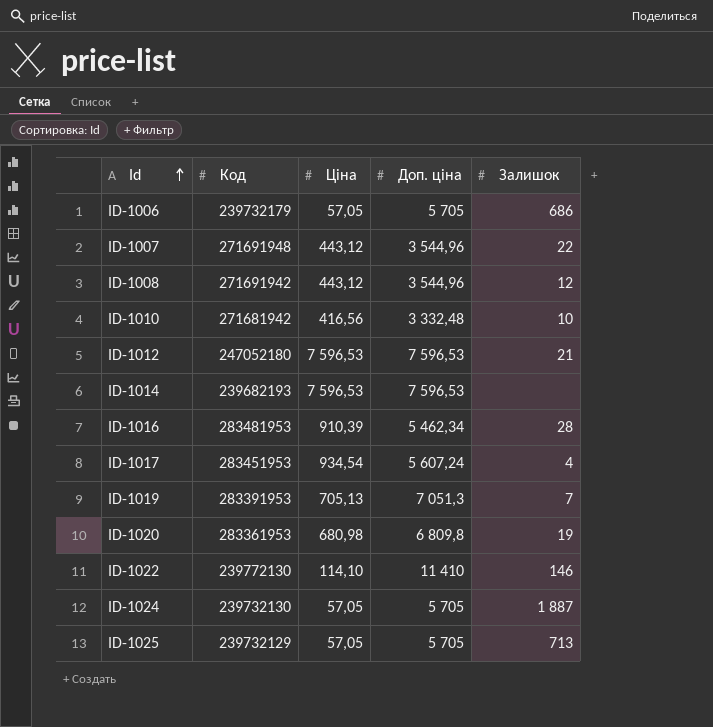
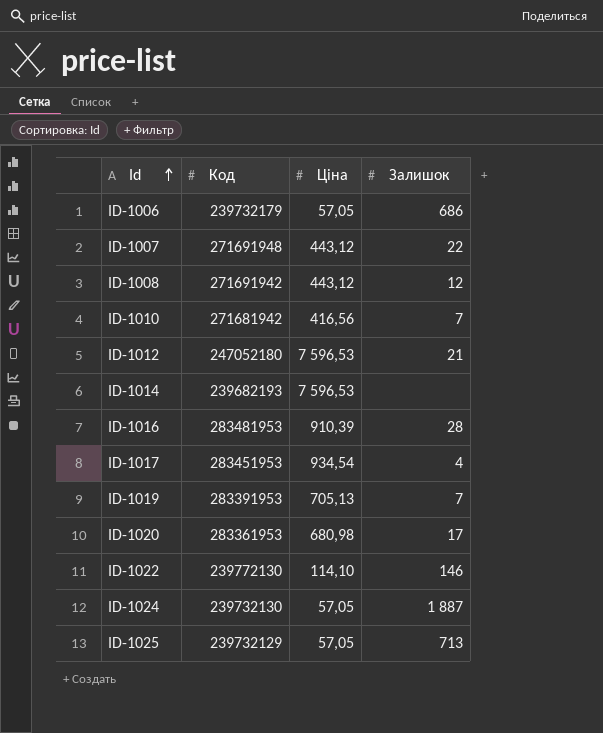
column Доп. ціна | position: 4 -> none
ID-1010 | Залишок: 10 -> 7
ID-1020 | Залишок: 19 -> 17

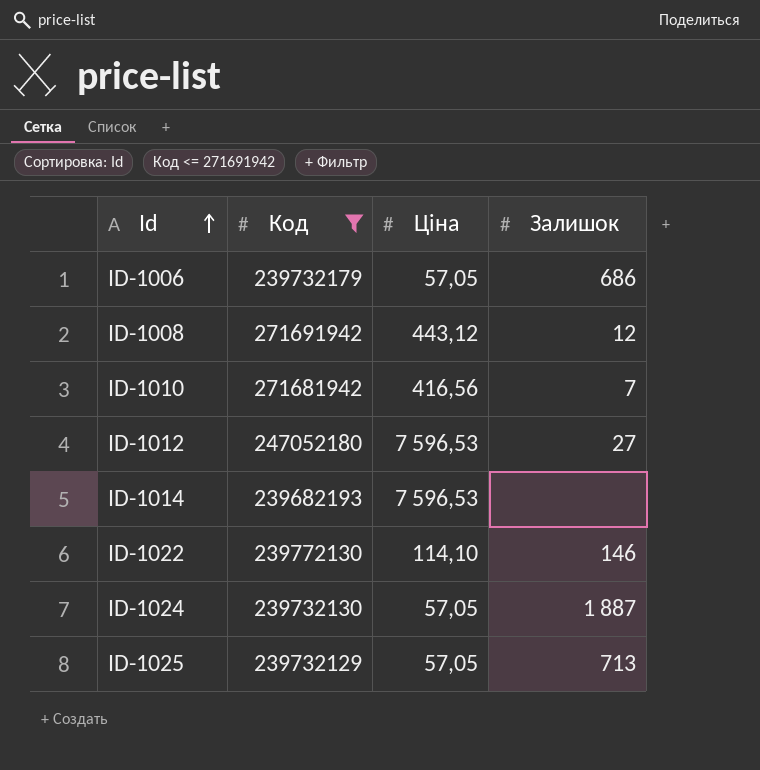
filter: none -> Код <= 271691942
ID-1012 | Залишок: 21 -> 27

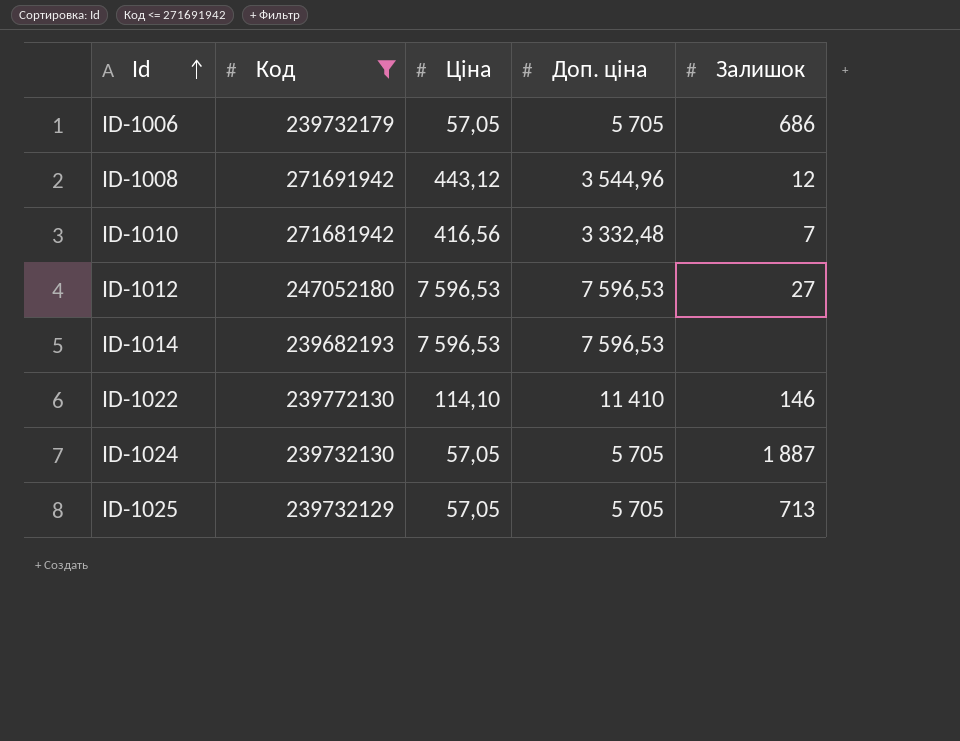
column Доп. ціна | position: none -> 4

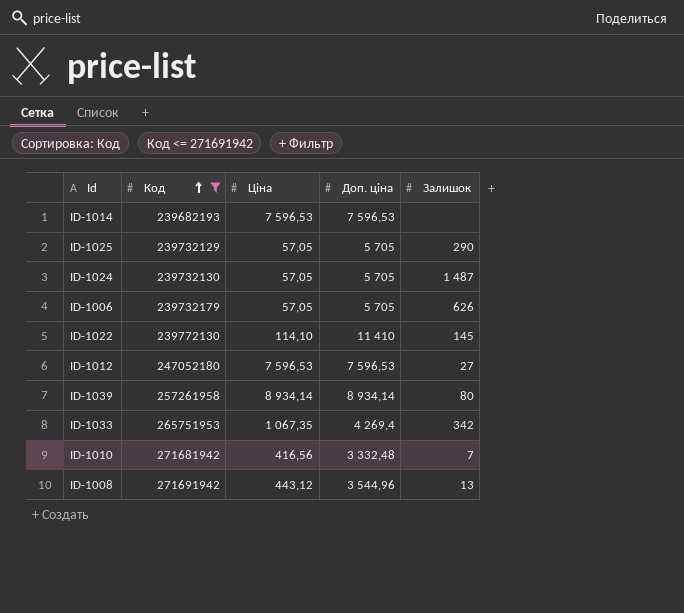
row order: Id ascending -> Код ascending
ID-1025 | Залишок: 713 -> 290
ID-1024 | Залишок: 1 887 -> 1 487
ID-1006 | Залишок: 686 -> 626
ID-1022 | Залишок: 146 -> 145
row ID-1039: none -> 257261958 | 8 934,14 | 8 934,14 | 80
row ID-1033: none -> 265751953 | 1 067,35 | 4 269,4 | 342
ID-1008 | Залишок: 12 -> 13

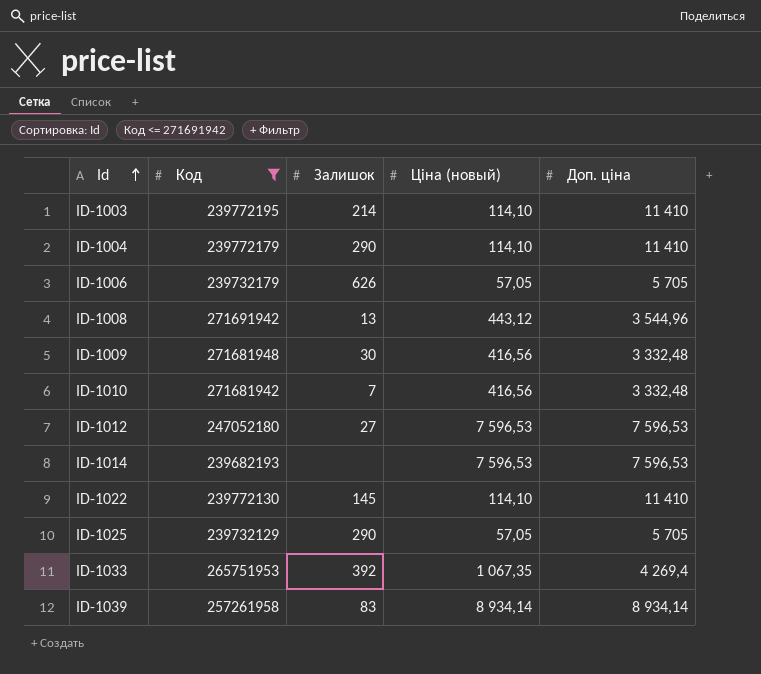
row order: Код ascending -> Id ascending
column Залишок | position: 5 -> 3
column name: Ціна -> Ціна (новый)
row ID-1024: 239732130 | 57,05 | 5 705 | 1 487 -> none
row ID-1003: none -> 239772195 | 214 | 114,10 | 11 410
row ID-1004: none -> 239772179 | 290 | 114,10 | 11 410
row ID-1009: none -> 271681948 | 30 | 416,56 | 3 332,48
ID-1033 | Залишок: 342 -> 392
ID-1039 | Залишок: 80 -> 83

